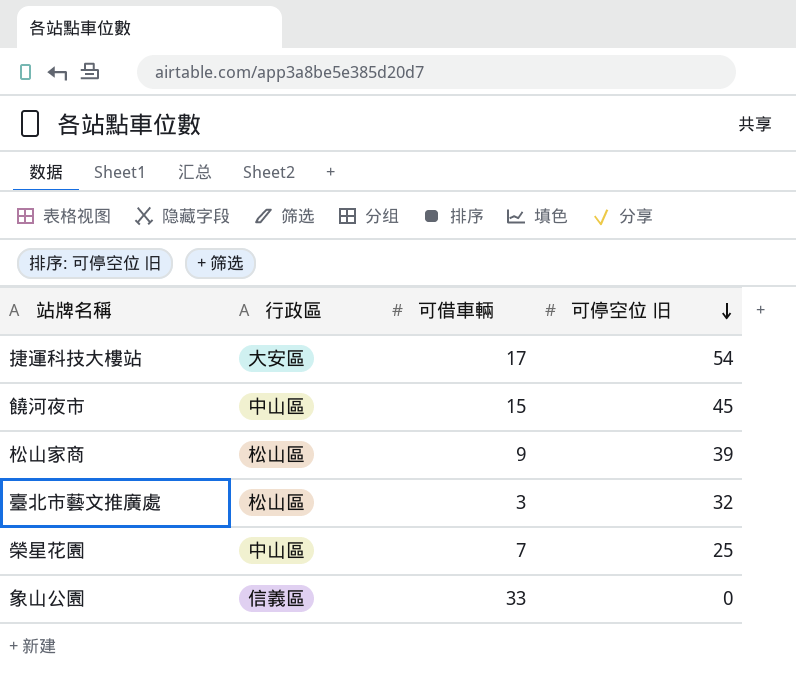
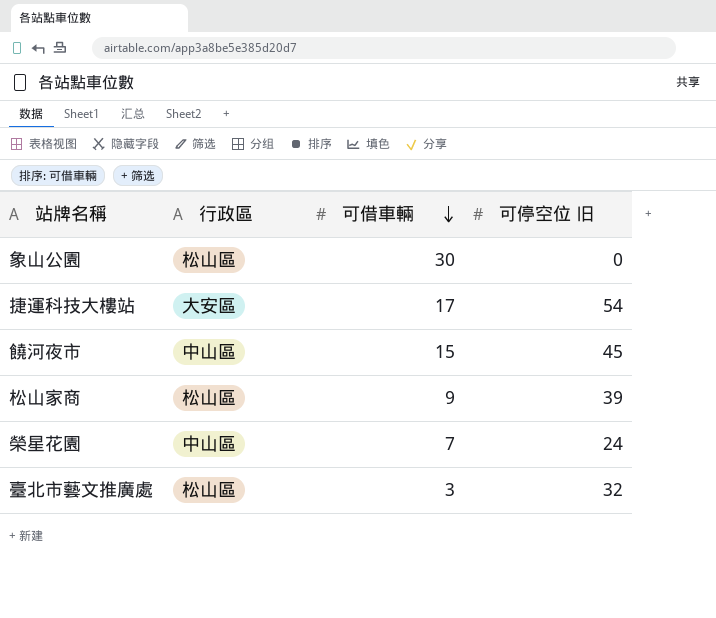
row order: 可停空位 旧 descending -> 可借車輛 descending
象山公園 | 行政區: 信義區 -> 松山區
象山公園 | 可借車輛: 33 -> 30
榮星花園 | 可停空位 旧: 25 -> 24

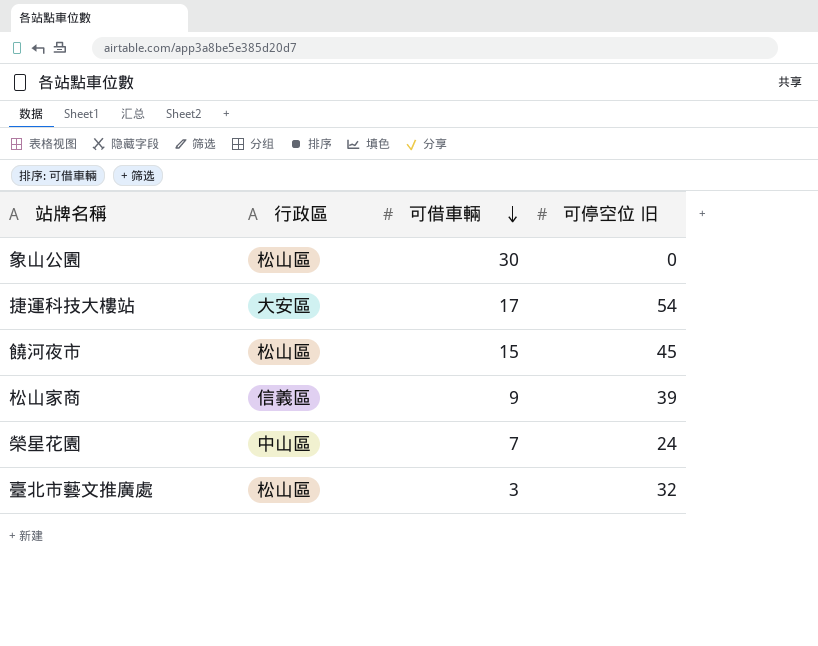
饒河夜市 | 行政區: 中山區 -> 松山區
松山家商 | 行政區: 松山區 -> 信義區

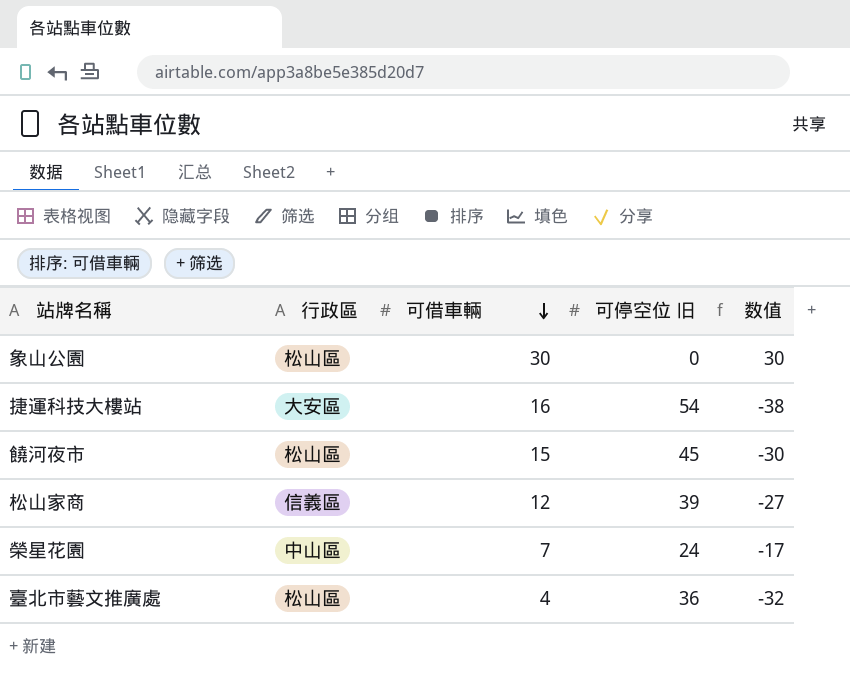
column 数值 | formula: none -> [可借車輛] - [可停空位 旧]
捷運科技大樓站 | 可借車輛: 17 -> 16
松山家商 | 可借車輛: 9 -> 12
臺北市藝文推廣處 | 可借車輛: 3 -> 4
臺北市藝文推廣處 | 可停空位 旧: 32 -> 36

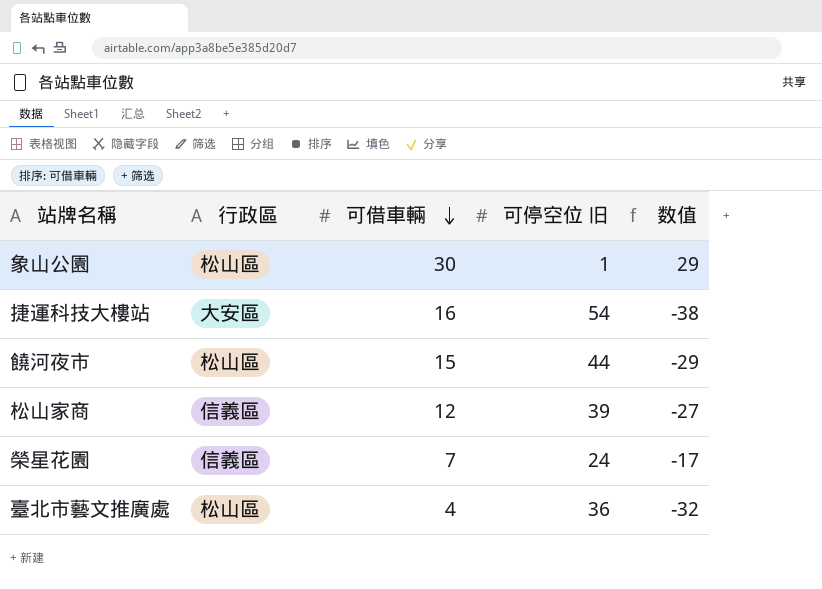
象山公園 | 可停空位 旧: 0 -> 1
象山公園 | 数值: 30 -> 29
饒河夜市 | 可停空位 旧: 45 -> 44
饒河夜市 | 数值: -30 -> -29
榮星花園 | 行政區: 中山區 -> 信義區

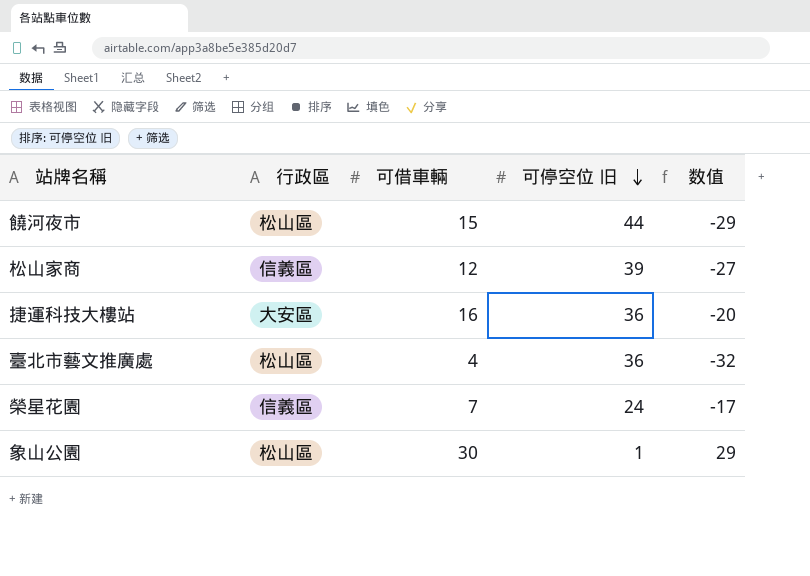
row order: 可借車輛 descending -> 可停空位 旧 descending
捷運科技大樓站 | 可停空位 旧: 54 -> 36
捷運科技大樓站 | 数值: -38 -> -20

